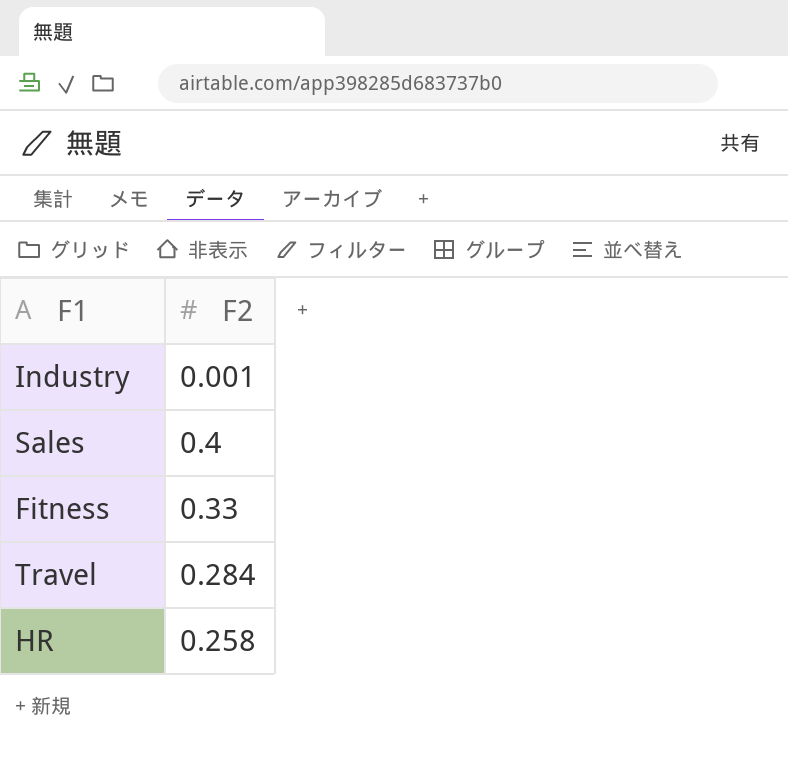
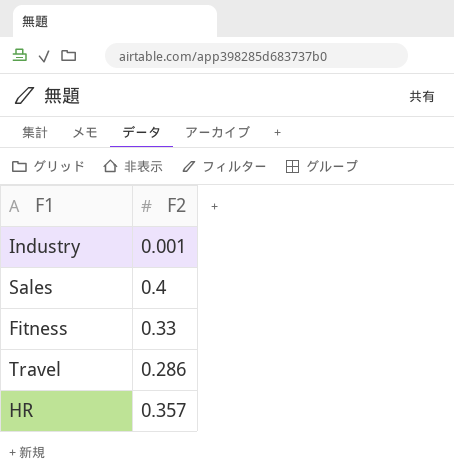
Travel | F2: 0.284 -> 0.286
HR | F2: 0.258 -> 0.357

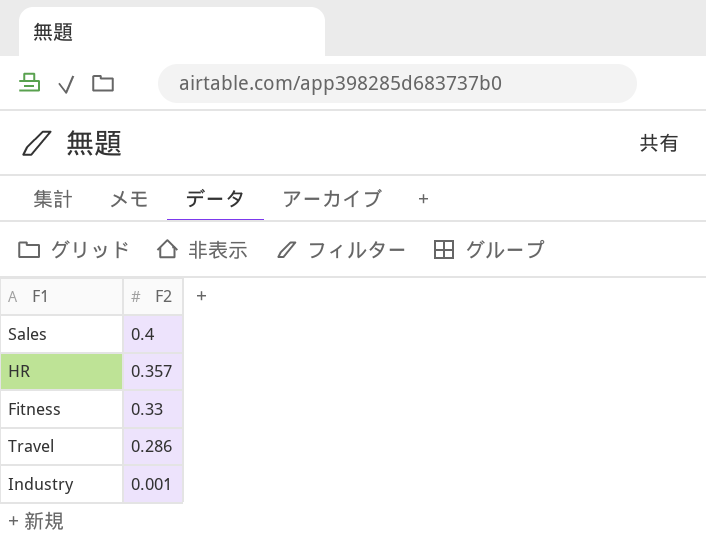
row order: none -> F2 descending

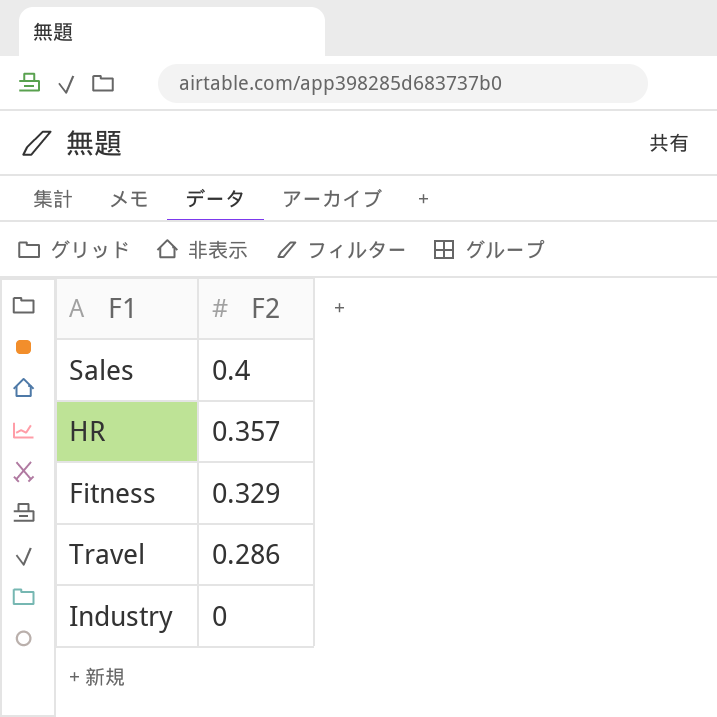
Fitness | F2: 0.33 -> 0.329
Industry | F2: 0.001 -> 0

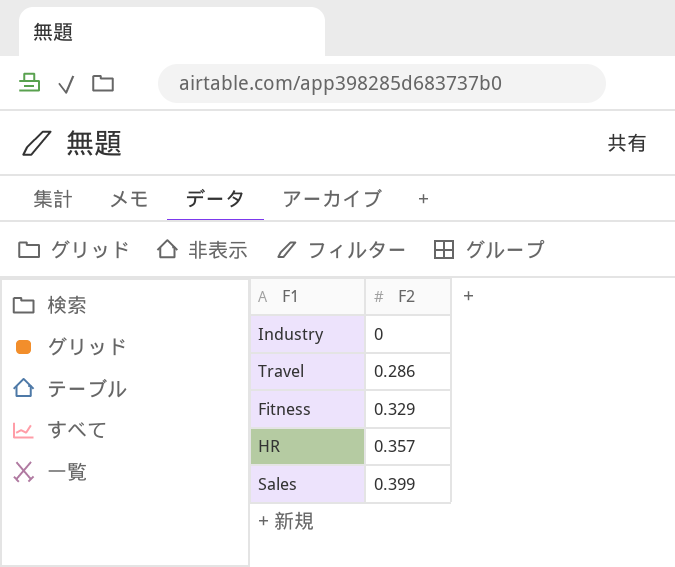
row order: F2 descending -> F2 ascending
Sales | F2: 0.4 -> 0.399

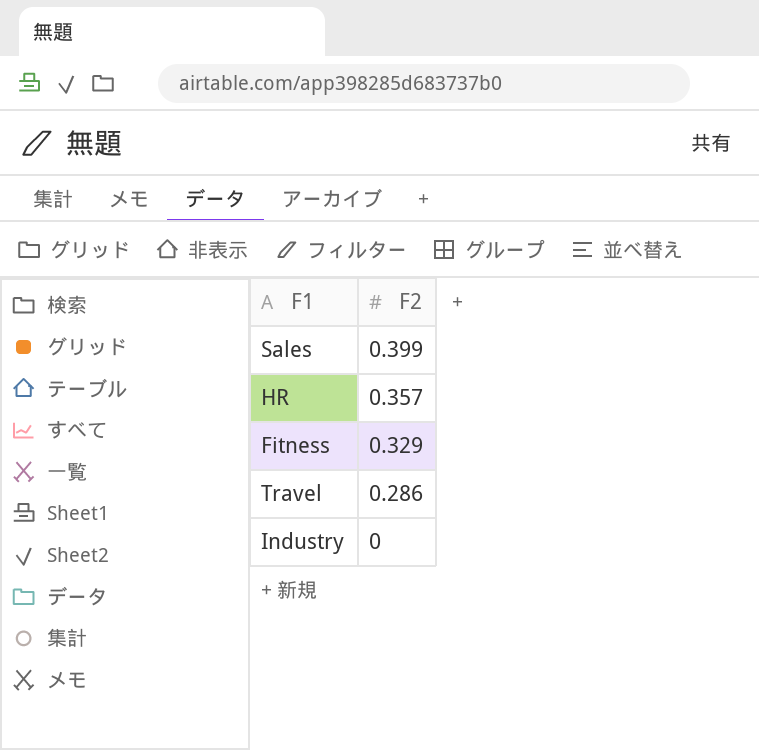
row order: F2 ascending -> F2 descending

